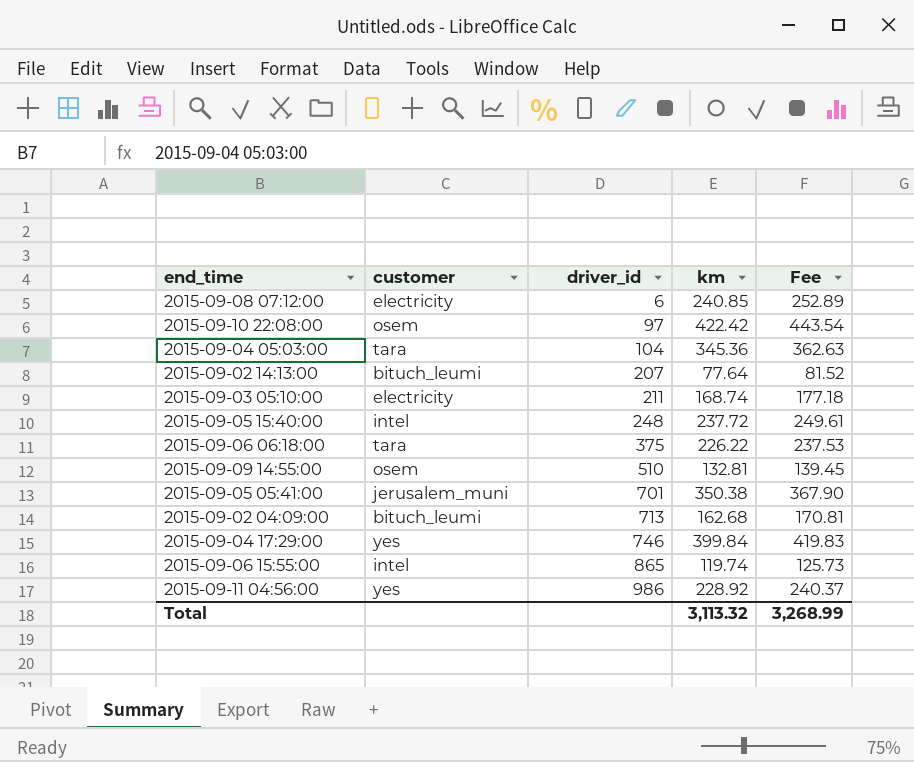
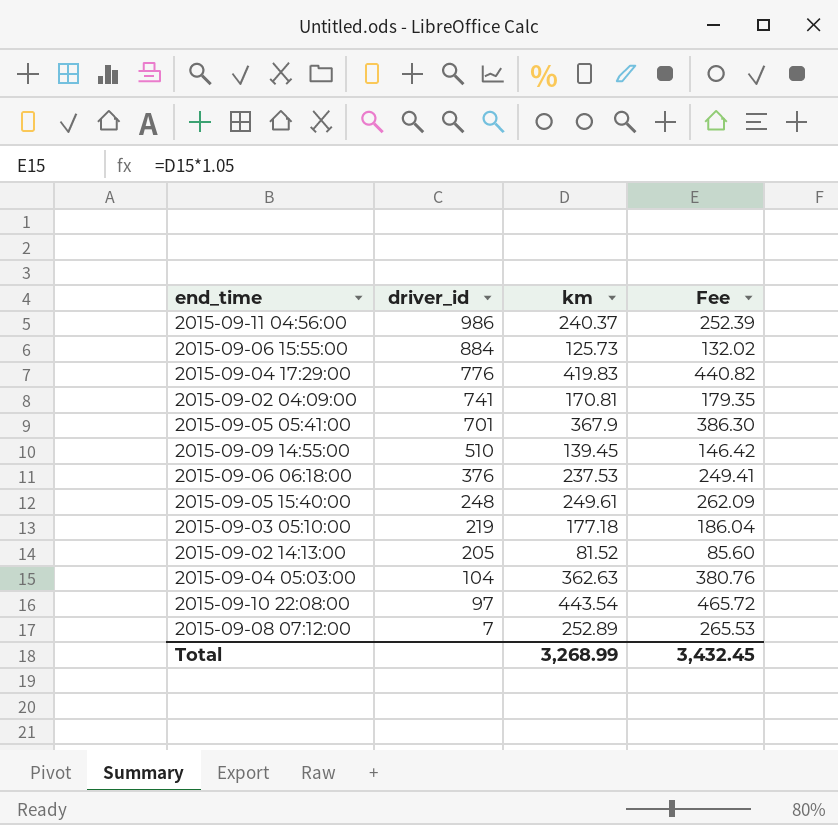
row order: driver_id ascending -> driver_id descending
column customer | position: 2 -> none
2015-09-11 04:56:00 | km: 228.92 -> 240.37
2015-09-11 04:56:00 | Fee: 240.37 -> 252.39
2015-09-06 15:55:00 | driver_id: 865 -> 884
2015-09-06 15:55:00 | km: 119.74 -> 125.73
2015-09-06 15:55:00 | Fee: 125.73 -> 132.02
2015-09-04 17:29:00 | driver_id: 746 -> 776
2015-09-04 17:29:00 | km: 399.84 -> 419.83
2015-09-04 17:29:00 | Fee: 419.83 -> 440.82
2015-09-02 04:09:00 | driver_id: 713 -> 741
2015-09-02 04:09:00 | km: 162.68 -> 170.81
2015-09-02 04:09:00 | Fee: 170.81 -> 179.35
2015-09-05 05:41:00 | km: 350.38 -> 367.9
2015-09-05 05:41:00 | Fee: 367.90 -> 386.30
2015-09-09 14:55:00 | km: 132.81 -> 139.45
2015-09-09 14:55:00 | Fee: 139.45 -> 146.42
2015-09-06 06:18:00 | driver_id: 375 -> 376
2015-09-06 06:18:00 | km: 226.22 -> 237.53
2015-09-06 06:18:00 | Fee: 237.53 -> 249.41
2015-09-05 15:40:00 | km: 237.72 -> 249.61
2015-09-05 15:40:00 | Fee: 249.61 -> 262.09
2015-09-03 05:10:00 | driver_id: 211 -> 219
2015-09-03 05:10:00 | km: 168.74 -> 177.18
2015-09-03 05:10:00 | Fee: 177.18 -> 186.04
2015-09-02 14:13:00 | driver_id: 207 -> 205
2015-09-02 14:13:00 | km: 77.64 -> 81.52
2015-09-02 14:13:00 | Fee: 81.52 -> 85.60
2015-09-04 05:03:00 | km: 345.36 -> 362.63
2015-09-04 05:03:00 | Fee: 362.63 -> 380.76
2015-09-10 22:08:00 | km: 422.42 -> 443.54
2015-09-10 22:08:00 | Fee: 443.54 -> 465.72
2015-09-08 07:12:00 | driver_id: 6 -> 7
2015-09-08 07:12:00 | km: 240.85 -> 252.89
2015-09-08 07:12:00 | Fee: 252.89 -> 265.53
Total | km: 3,113.32 -> 3,268.99
Total | Fee: 3,268.99 -> 3,432.45

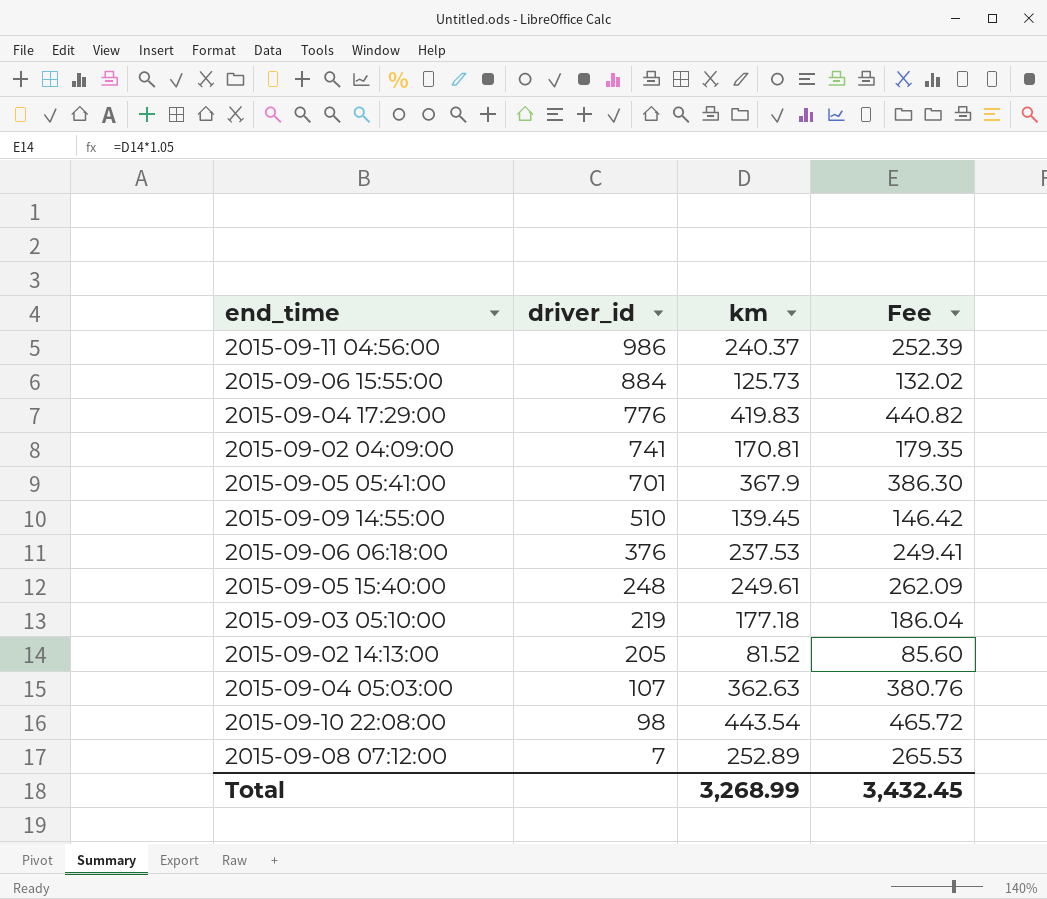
2015-09-04 05:03:00 | driver_id: 104 -> 107
2015-09-10 22:08:00 | driver_id: 97 -> 98

